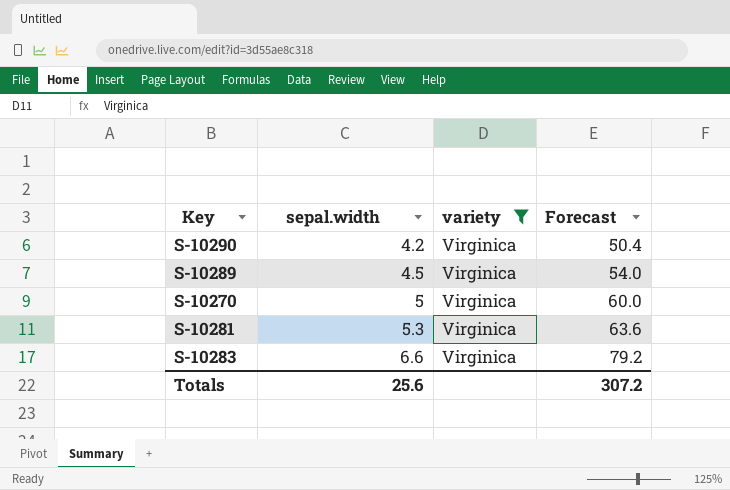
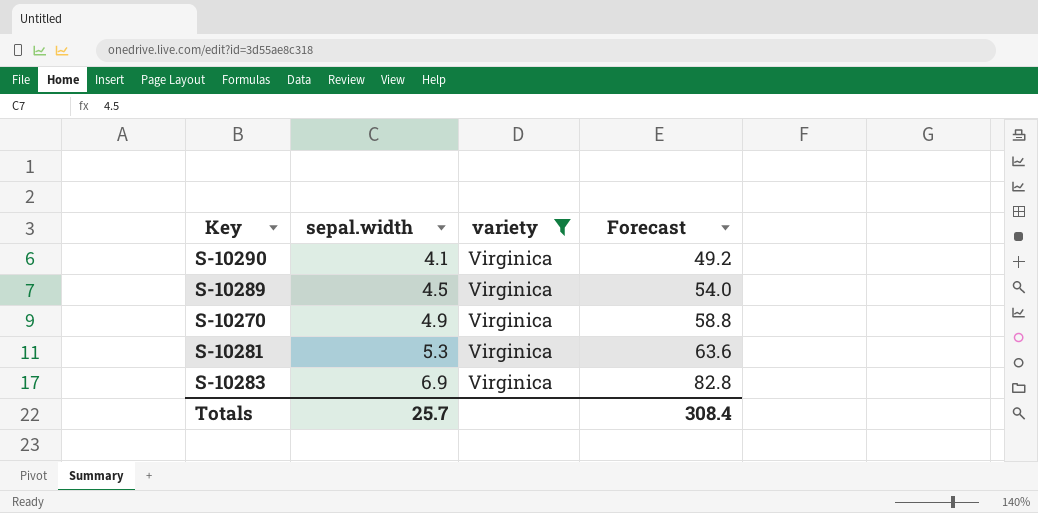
S-10290 | sepal.width: 4.2 -> 4.1
S-10290 | Forecast: 50.4 -> 49.2
S-10270 | sepal.width: 5 -> 4.9
S-10270 | Forecast: 60.0 -> 58.8
S-10283 | sepal.width: 6.6 -> 6.9
S-10283 | Forecast: 79.2 -> 82.8
Totals | sepal.width: 25.6 -> 25.7
Totals | Forecast: 307.2 -> 308.4

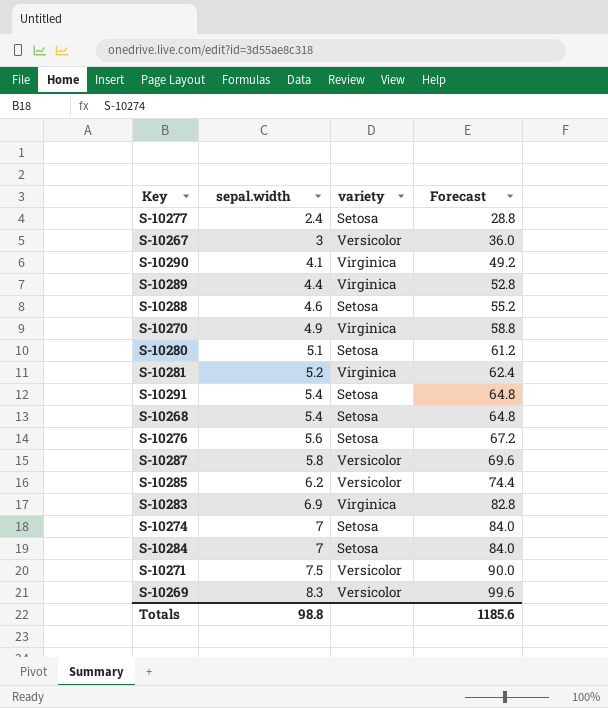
filter: variety = Virginica -> none
S-10289 | sepal.width: 4.5 -> 4.4
S-10289 | Forecast: 54.0 -> 52.8
S-10281 | sepal.width: 5.3 -> 5.2
S-10281 | Forecast: 63.6 -> 62.4
Totals | sepal.width: 25.7 -> 98.8
Totals | Forecast: 308.4 -> 1185.6

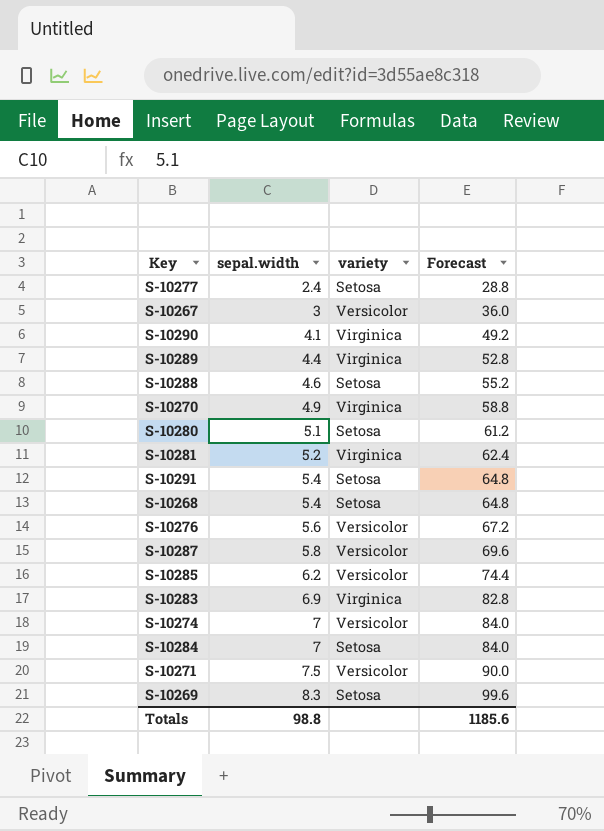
S-10276 | variety: Setosa -> Versicolor
S-10274 | variety: Setosa -> Versicolor
S-10269 | variety: Versicolor -> Setosa

